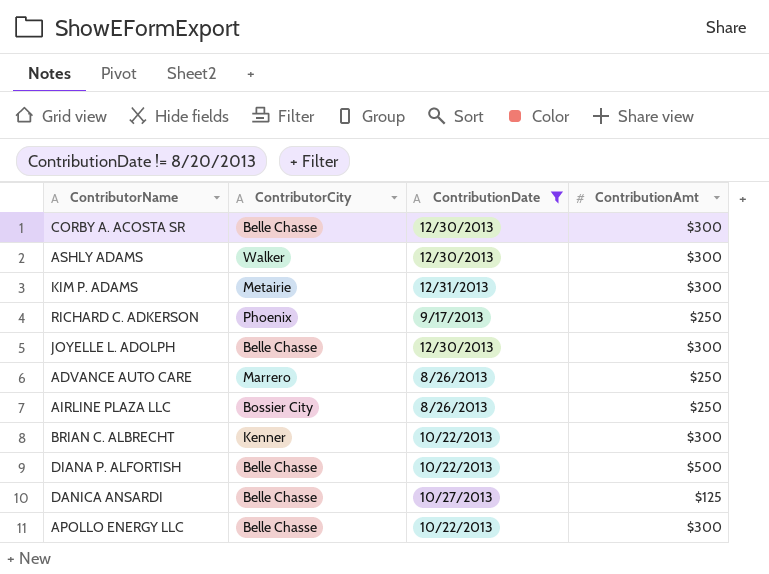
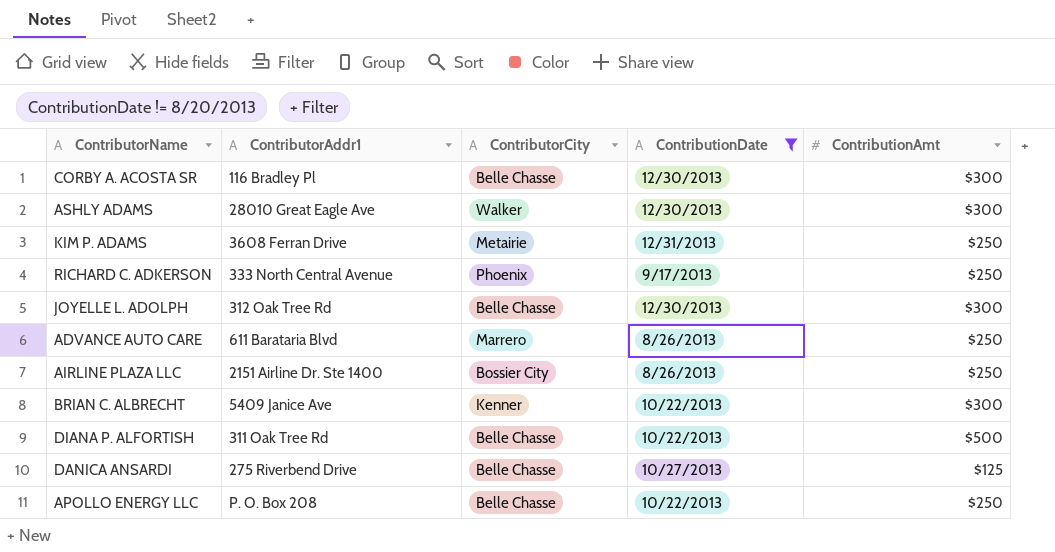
column ContributorAddr1 | position: none -> 2
KIM P. ADAMS | ContributionAmt: $300 -> $250
APOLLO ENERGY LLC | ContributionAmt: $300 -> $250

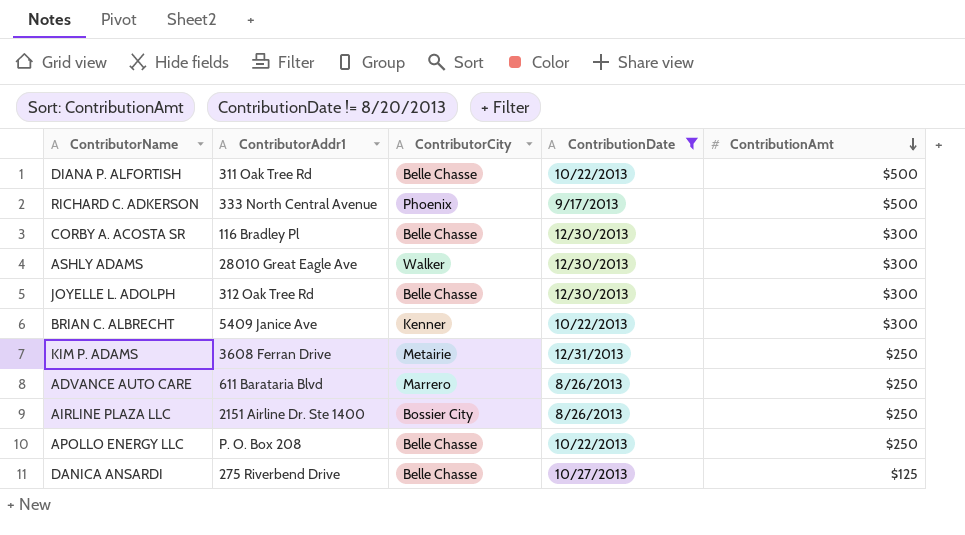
row order: none -> ContributionAmt descending
RICHARD C. ADKERSON | ContributionAmt: $250 -> $500

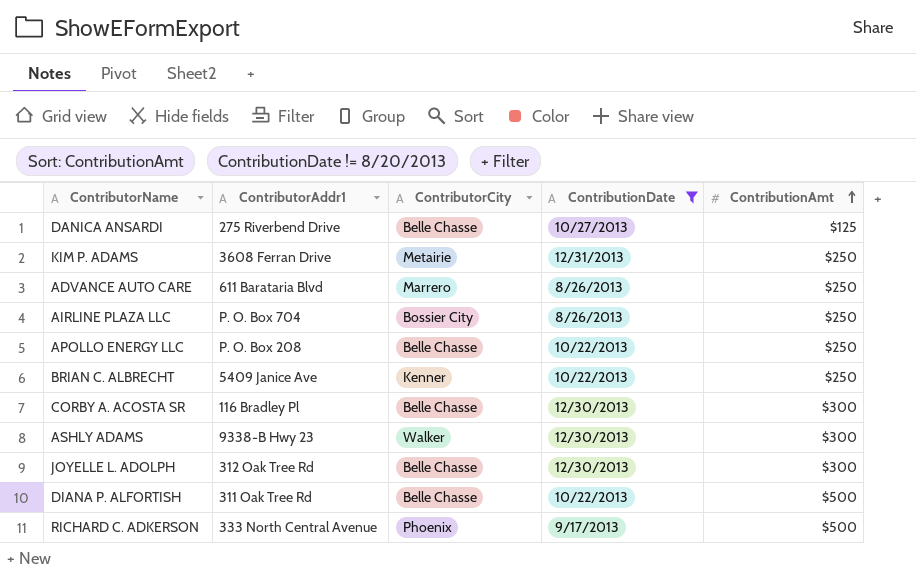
row order: ContributionAmt descending -> ContributionAmt ascending
AIRLINE PLAZA LLC | ContributorAddr1: 2151 Airline Dr. Ste 1400 -> P. O. Box 704
BRIAN C. ALBRECHT | ContributionAmt: $300 -> $250
ASHLY ADAMS | ContributorAddr1: 28010 Great Eagle Ave -> 9338-B Hwy 23

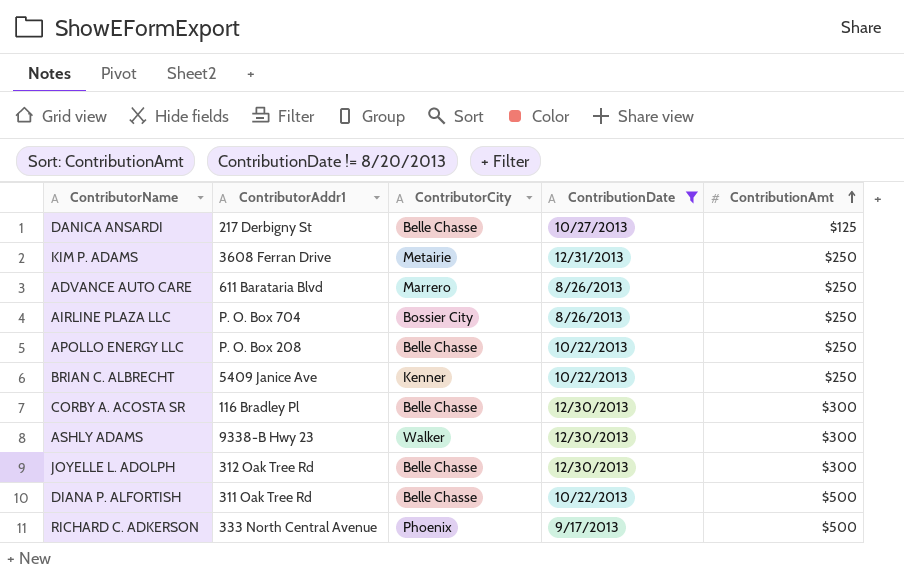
DANICA ANSARDI | ContributorAddr1: 275 Riverbend Drive -> 217 Derbigny St

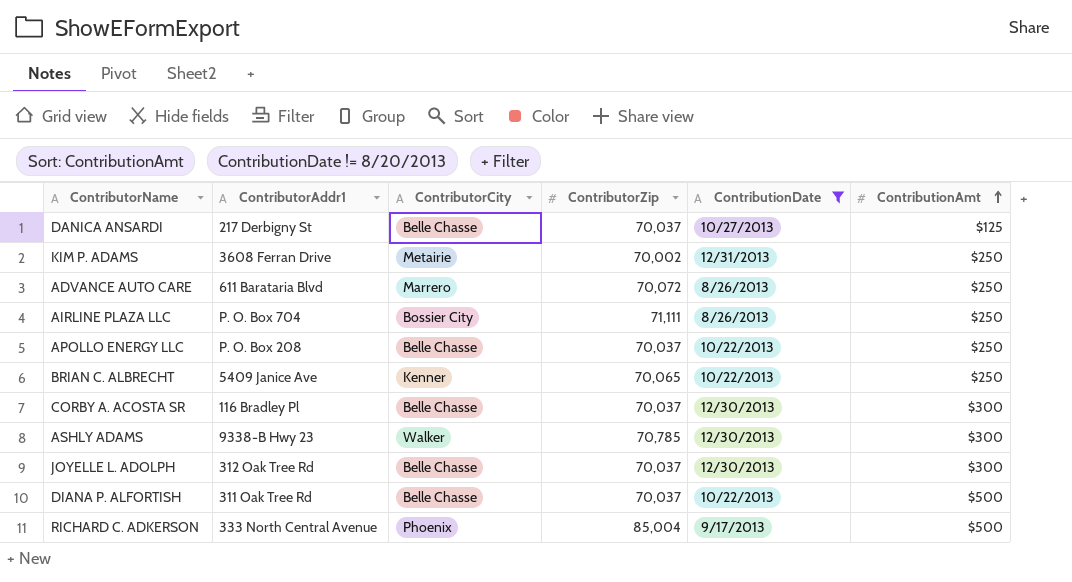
column ContributorZip | position: none -> 4

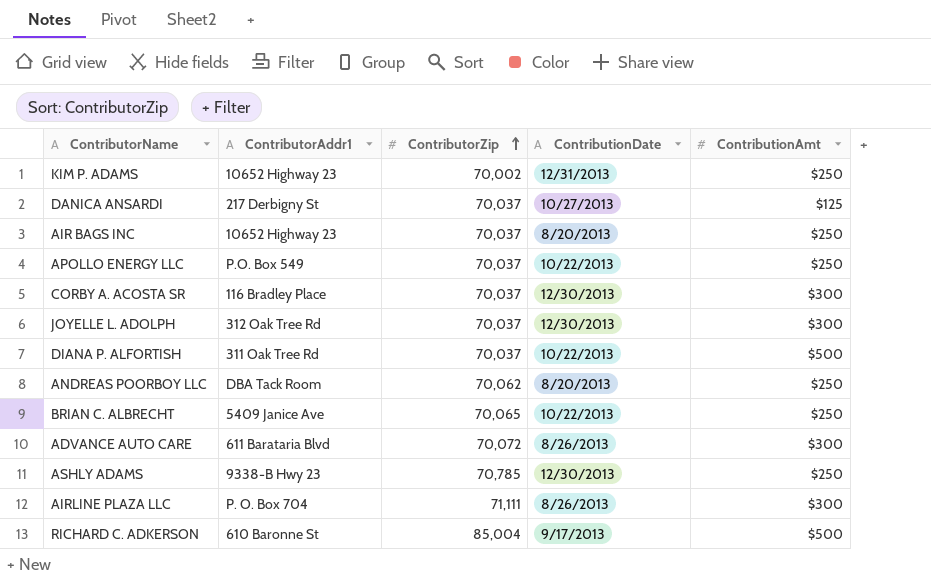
filter: ContributionDate != 8/20/2013 -> none
row order: ContributionAmt ascending -> ContributorZip ascending
column ContributorCity | position: 3 -> none
KIM P. ADAMS | ContributorAddr1: 3608 Ferran Drive -> 10652 Highway 23
APOLLO ENERGY LLC | ContributorAddr1: P. O. Box 208 -> P.O. Box 549
CORBY A. ACOSTA SR | ContributorAddr1: 116 Bradley Pl -> 116 Bradley Place
ADVANCE AUTO CARE | ContributionAmt: $250 -> $300
ASHLY ADAMS | ContributionAmt: $300 -> $250
AIRLINE PLAZA LLC | ContributionAmt: $250 -> $300
RICHARD C. ADKERSON | ContributorAddr1: 333 North Central Avenue -> 610 Baronne St

